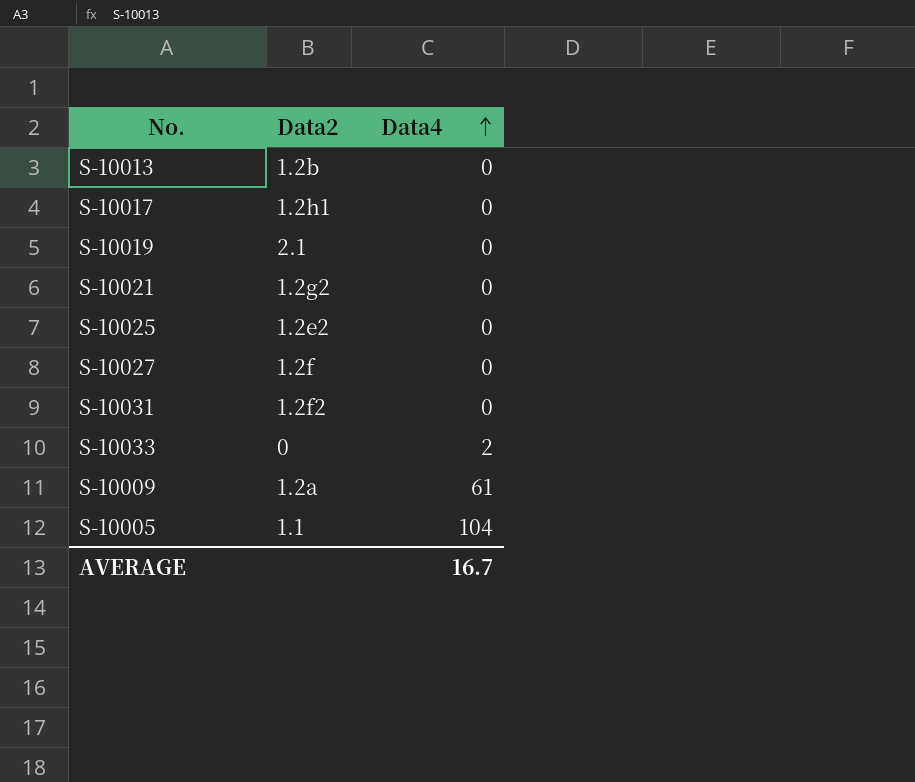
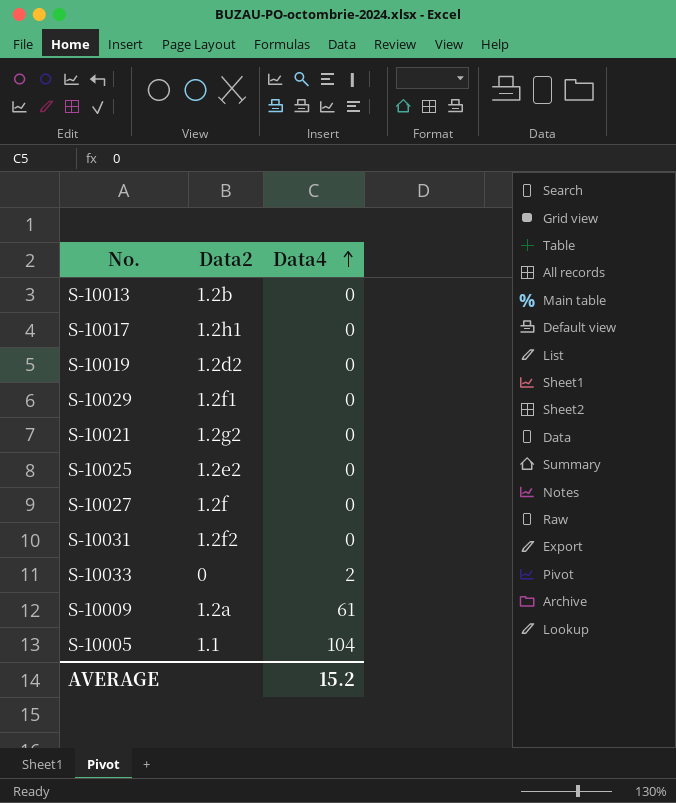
S-10019 | Data2: 2.1 -> 1.2d2
row S-10029: none -> 1.2f1 | 0
AVERAGE | Data4: 16.7 -> 15.2

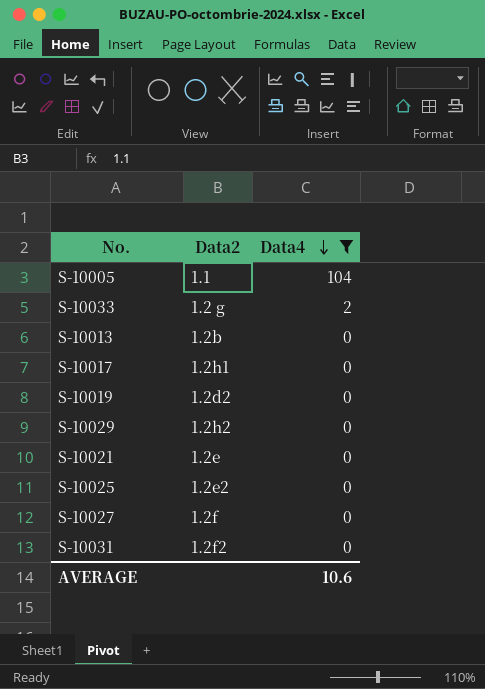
filter: none -> Data4 != 61
row order: Data4 ascending -> Data4 descending
S-10033 | Data2: 0 -> 1.2 g
S-10029 | Data2: 1.2f1 -> 1.2h2
S-10021 | Data2: 1.2g2 -> 1.2e
AVERAGE | Data4: 15.2 -> 10.6

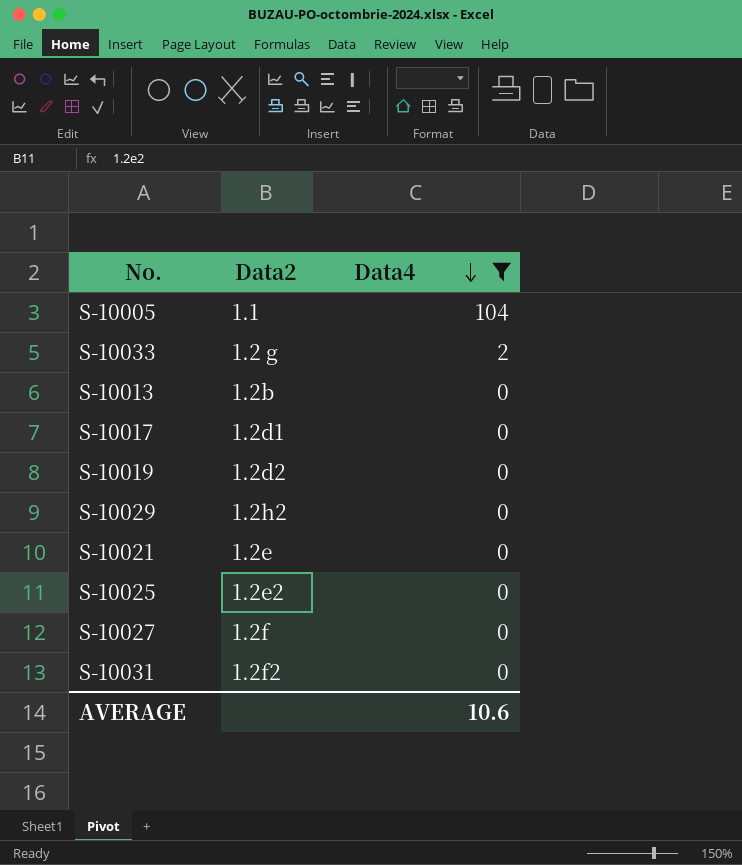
S-10017 | Data2: 1.2h1 -> 1.2d1

